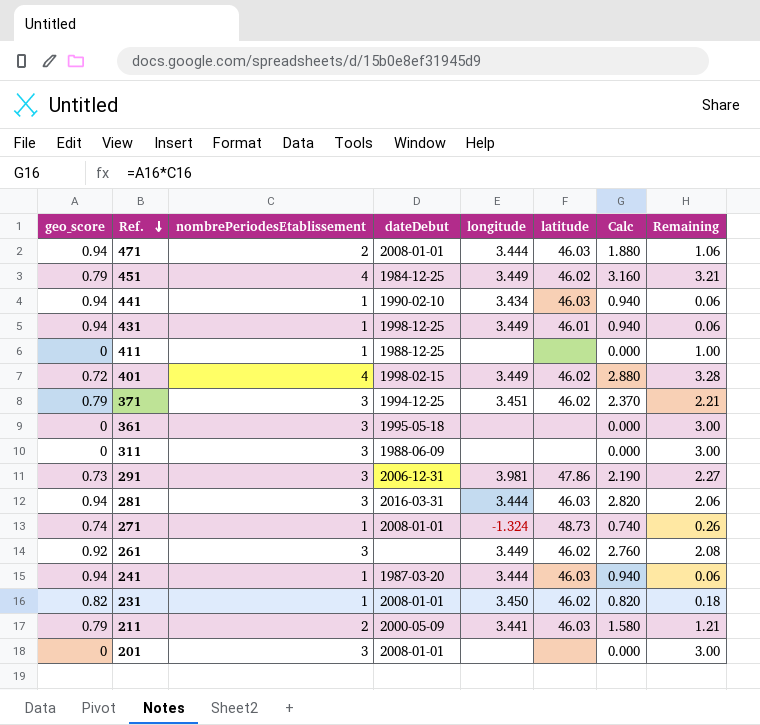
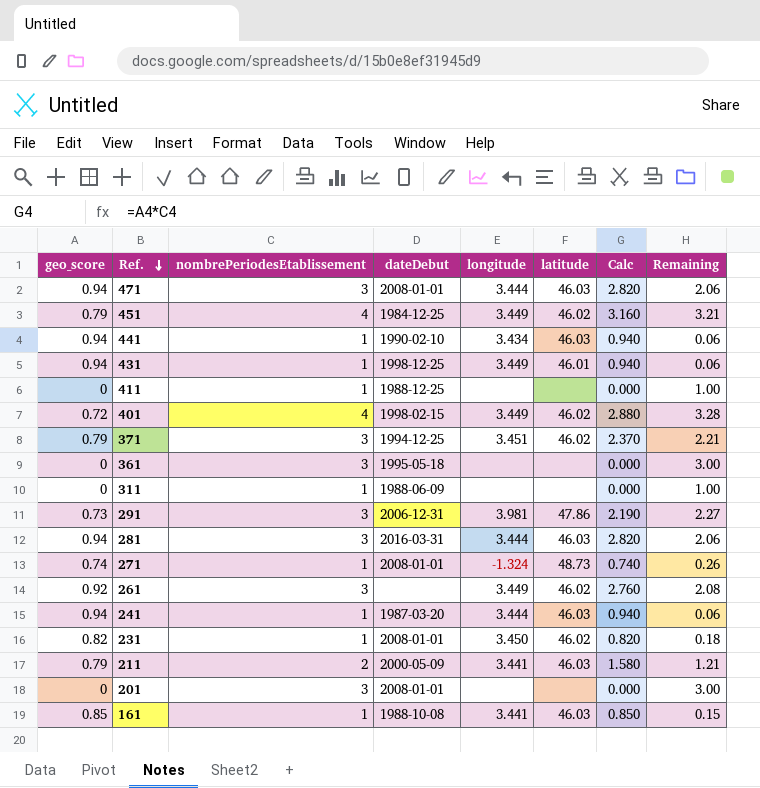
471 | nombrePeriodesEtablissement: 2 -> 3
471 | Calc: 1.880 -> 2.820
471 | Remaining: 1.06 -> 2.06
311 | nombrePeriodesEtablissement: 3 -> 1
311 | Remaining: 3.00 -> 1.00
row 161: none -> 0.85 | 1 | 1988-10-08 | 3.441 | 46.03 | 0.850 | 0.15

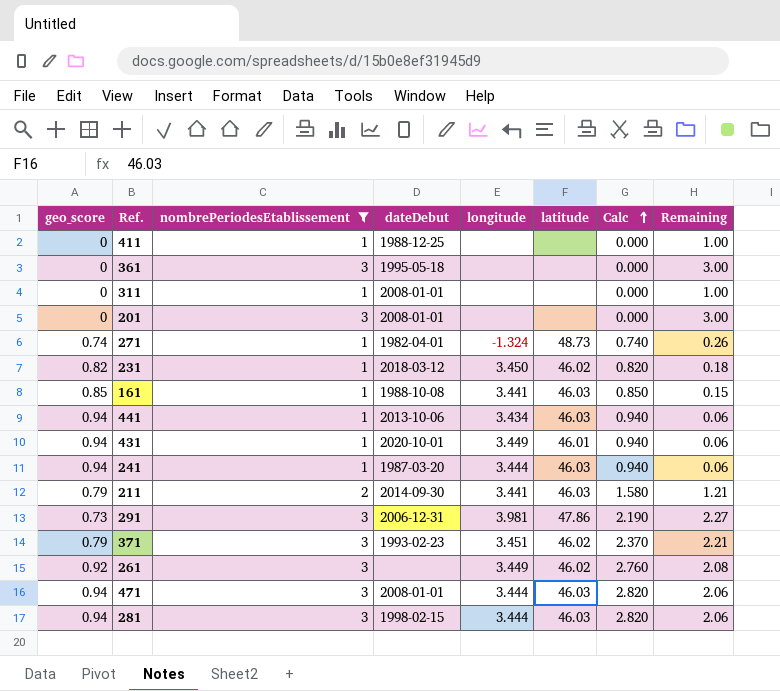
filter: none -> nombrePeriodesEtablissement != 4
row order: Ref. descending -> Calc ascending
311 | dateDebut: 1988-06-09 -> 2008-01-01
271 | dateDebut: 2008-01-01 -> 1982-04-01
231 | dateDebut: 2008-01-01 -> 2018-03-12
441 | dateDebut: 1990-02-10 -> 2013-10-06
431 | dateDebut: 1998-12-25 -> 2020-10-01
211 | dateDebut: 2000-05-09 -> 2014-09-30
371 | dateDebut: 1994-12-25 -> 1993-02-23
281 | dateDebut: 2016-03-31 -> 1998-02-15

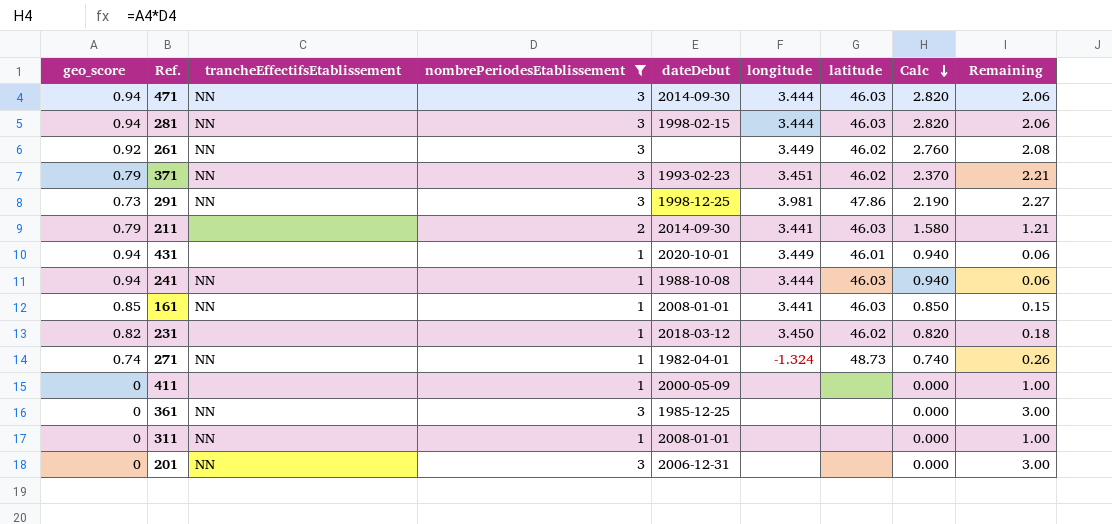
row order: Calc ascending -> Calc descending
column trancheEffectifsEtablissement | position: none -> 3
row 441: 0.94 | 1 | 2013-10-06 | 3.434 | 46.03 | 0.940 | 0.06 -> none
471 | dateDebut: 2008-01-01 -> 2014-09-30
291 | dateDebut: 2006-12-31 -> 1998-12-25
241 | dateDebut: 1987-03-20 -> 1988-10-08
161 | dateDebut: 1988-10-08 -> 2008-01-01
411 | dateDebut: 1988-12-25 -> 2000-05-09
361 | dateDebut: 1995-05-18 -> 1985-12-25
201 | dateDebut: 2008-01-01 -> 2006-12-31

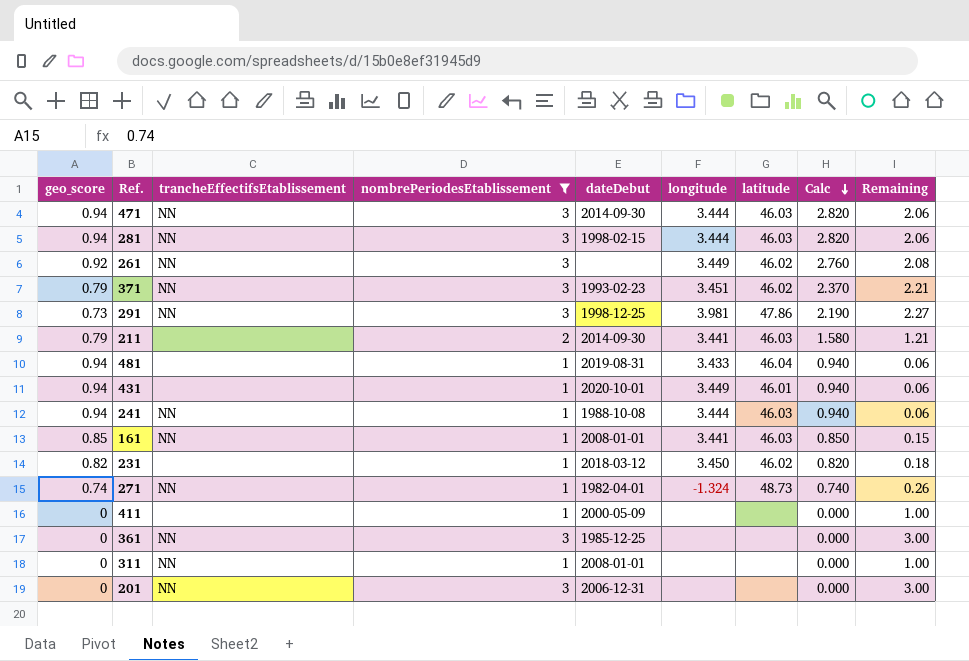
row 481: none -> 0.94 | none | 1 | 2019-08-31 | 3.433 | 46.04 | 0.940 | 0.06

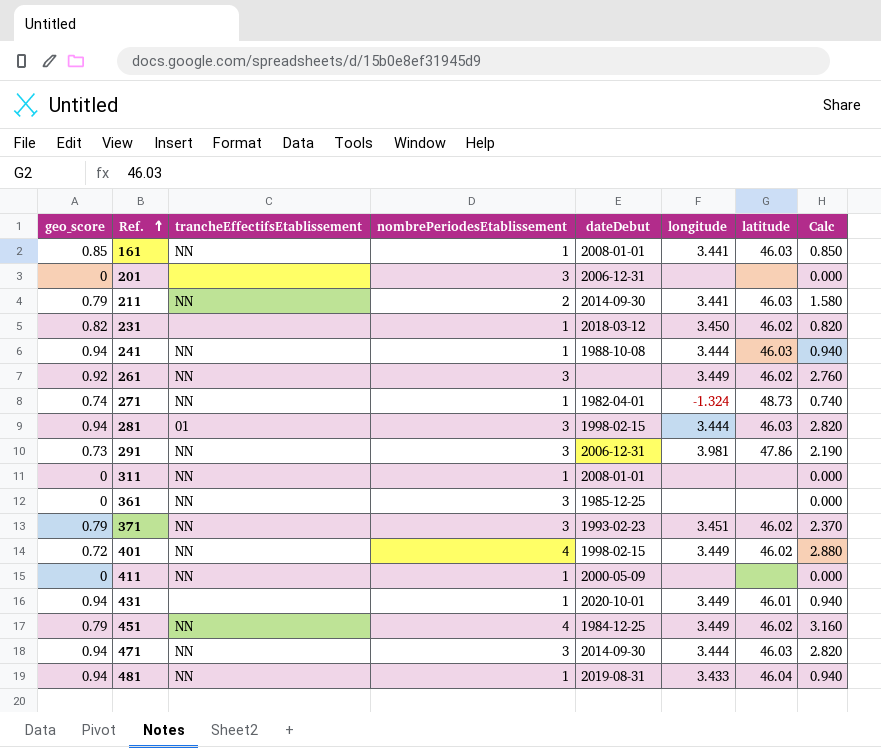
filter: nombrePeriodesEtablissement != 4 -> none
row order: Calc descending -> Ref. ascending
column Remaining | formula: [nombrePeriodesEtablissement] - [geo_score] -> none
201 | trancheEffectifsEtablissement: NN -> none
211 | trancheEffectifsEtablissement: none -> NN
281 | trancheEffectifsEtablissement: NN -> 01
291 | dateDebut: 1998-12-25 -> 2006-12-31
411 | trancheEffectifsEtablissement: none -> NN
481 | trancheEffectifsEtablissement: none -> NN

